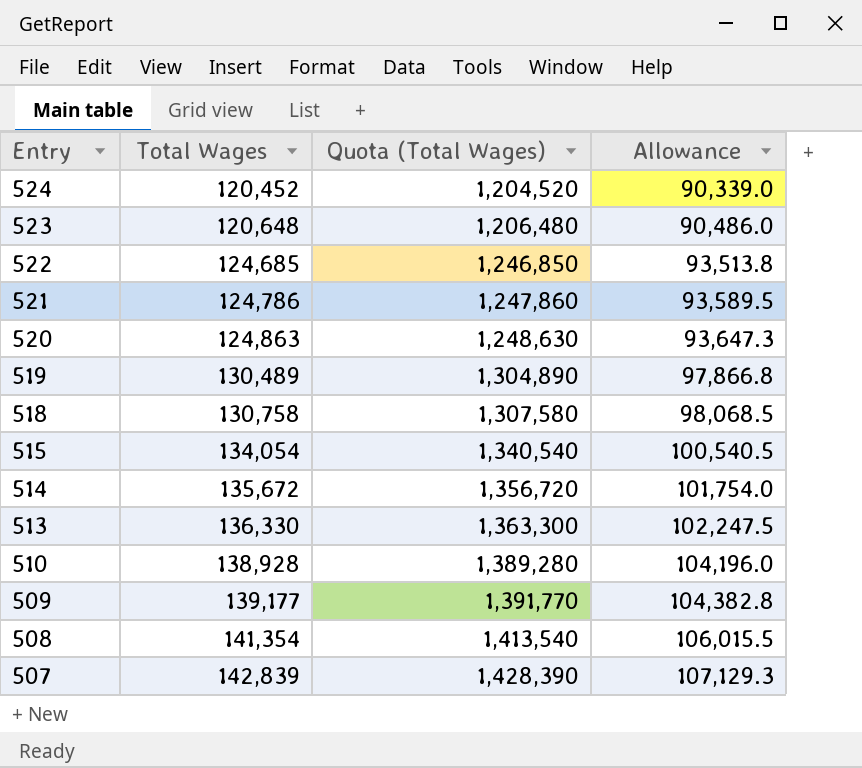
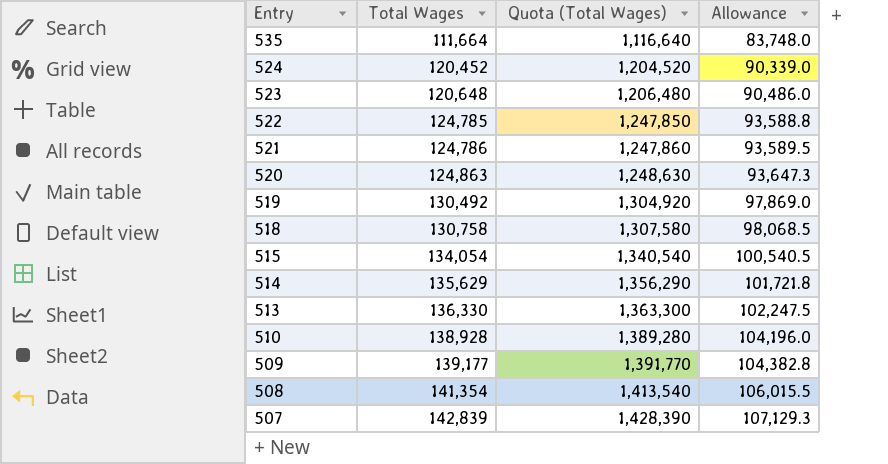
row 535: none -> 111,664 | 1,116,640 | 83,748.0
522 | Total Wages: 124,685 -> 124,785
522 | Quota (Total Wages): 1,246,850 -> 1,247,850
522 | Allowance: 93,513.8 -> 93,588.8
519 | Total Wages: 130,489 -> 130,492
519 | Quota (Total Wages): 1,304,890 -> 1,304,920
519 | Allowance: 97,866.8 -> 97,869.0
514 | Total Wages: 135,672 -> 135,629
514 | Quota (Total Wages): 1,356,720 -> 1,356,290
514 | Allowance: 101,754.0 -> 101,721.8

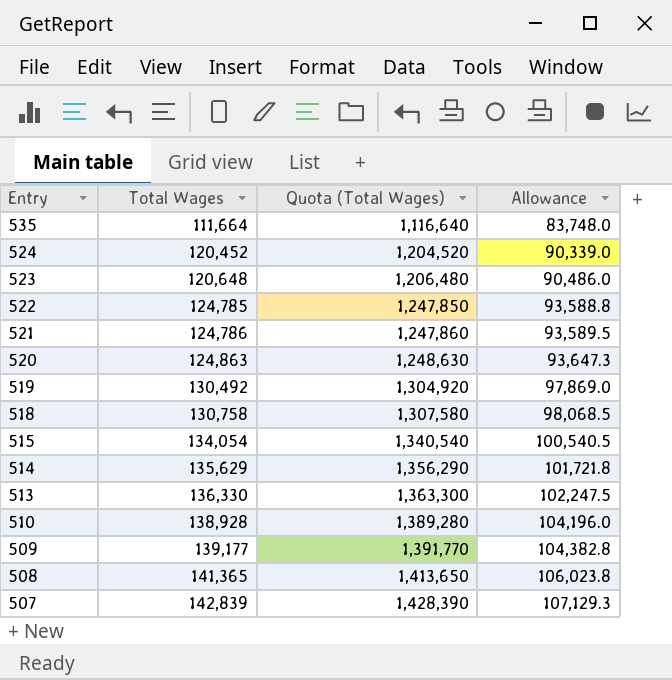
508 | Total Wages: 141,354 -> 141,365
508 | Quota (Total Wages): 1,413,540 -> 1,413,650
508 | Allowance: 106,015.5 -> 106,023.8

